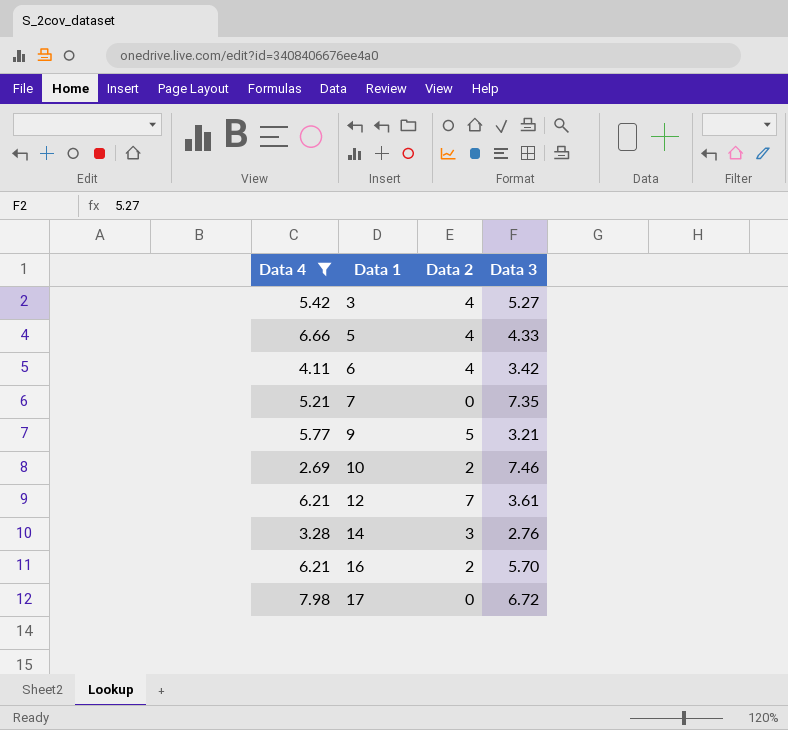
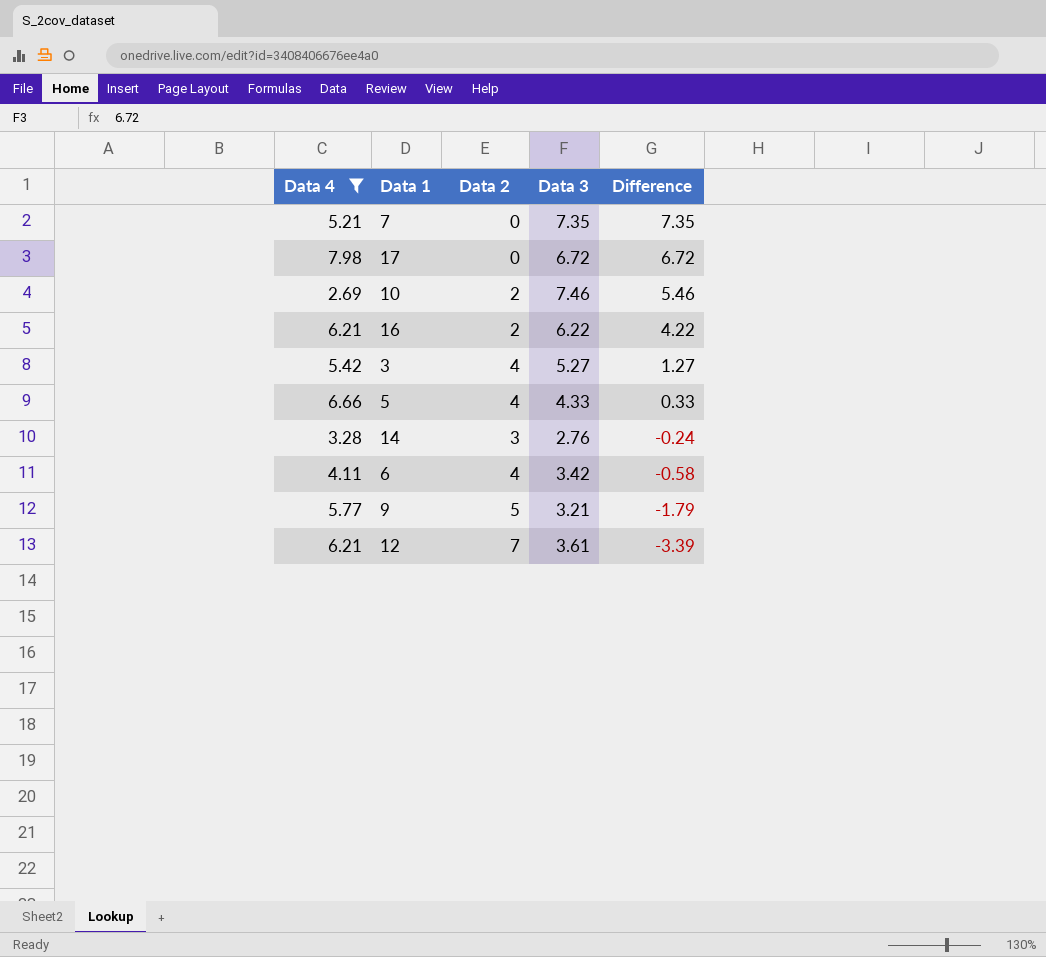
row order: Data 1 ascending -> Difference descending
column Difference | formula: none -> [Data 3] - [Data 2]
16 | Data 3: 5.70 -> 6.22

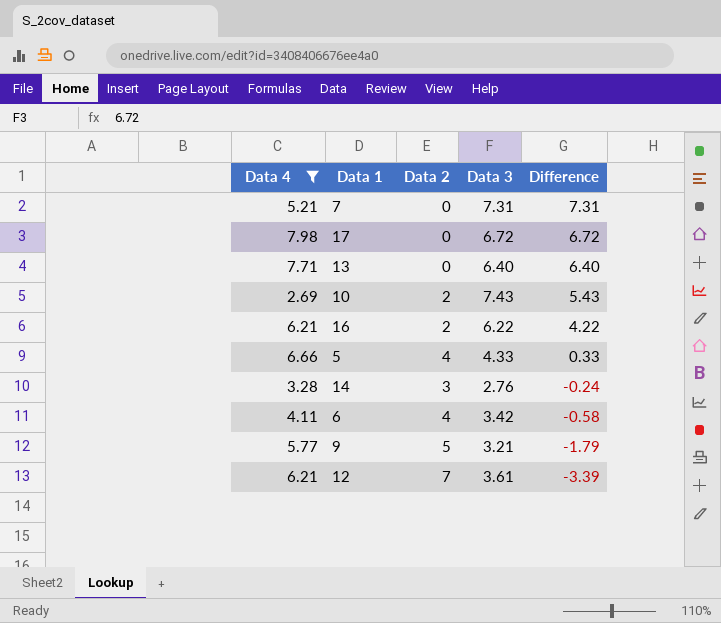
row 3: 5.42 | 4 | 5.27 | 1.27 -> none
7 | Data 3: 7.35 -> 7.31
7 | Difference: 7.35 -> 7.31
row 13: none -> 7.71 | 0 | 6.40 | 6.40
10 | Data 3: 7.46 -> 7.43
10 | Difference: 5.46 -> 5.43

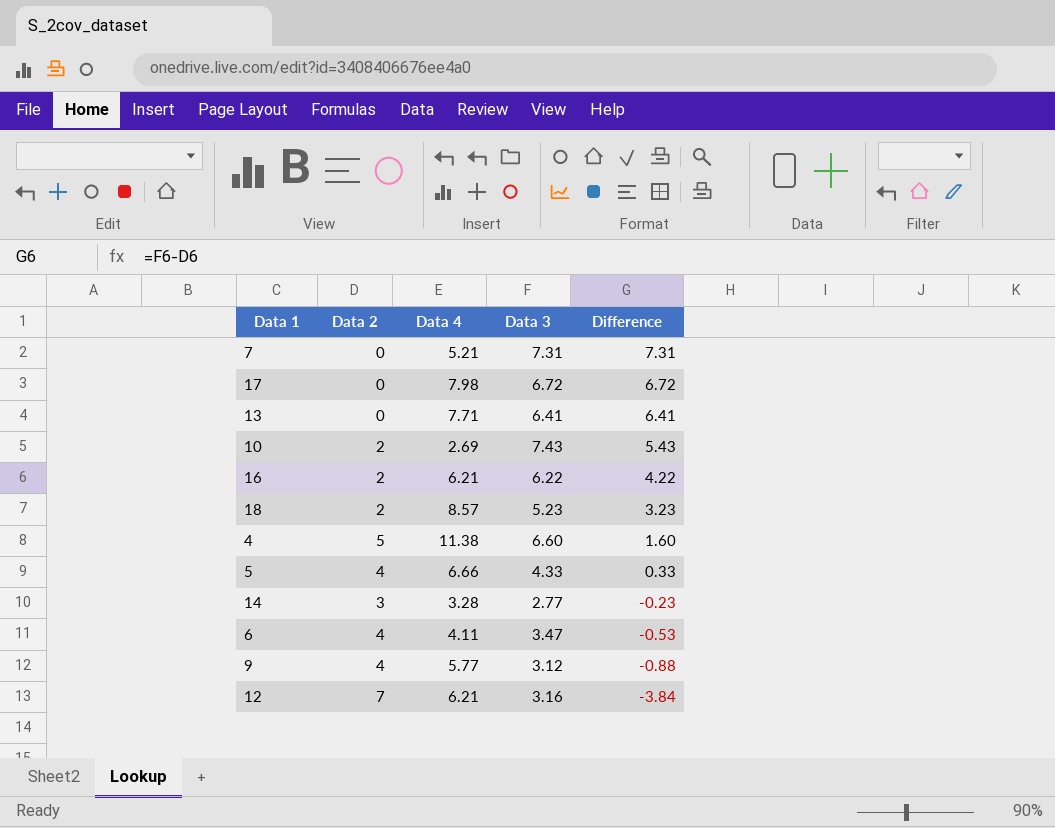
filter: Data 4 <= 7.98 -> none
column Data 4 | position: 1 -> 3
13 | Data 3: 6.40 -> 6.41
13 | Difference: 6.40 -> 6.41
14 | Data 3: 2.76 -> 2.77
14 | Difference: -0.24 -> -0.23
6 | Data 3: 3.42 -> 3.47
6 | Difference: -0.58 -> -0.53
9 | Data 2: 5 -> 4
9 | Data 3: 3.21 -> 3.12
9 | Difference: -1.79 -> -0.88
12 | Data 3: 3.61 -> 3.16
12 | Difference: -3.39 -> -3.84

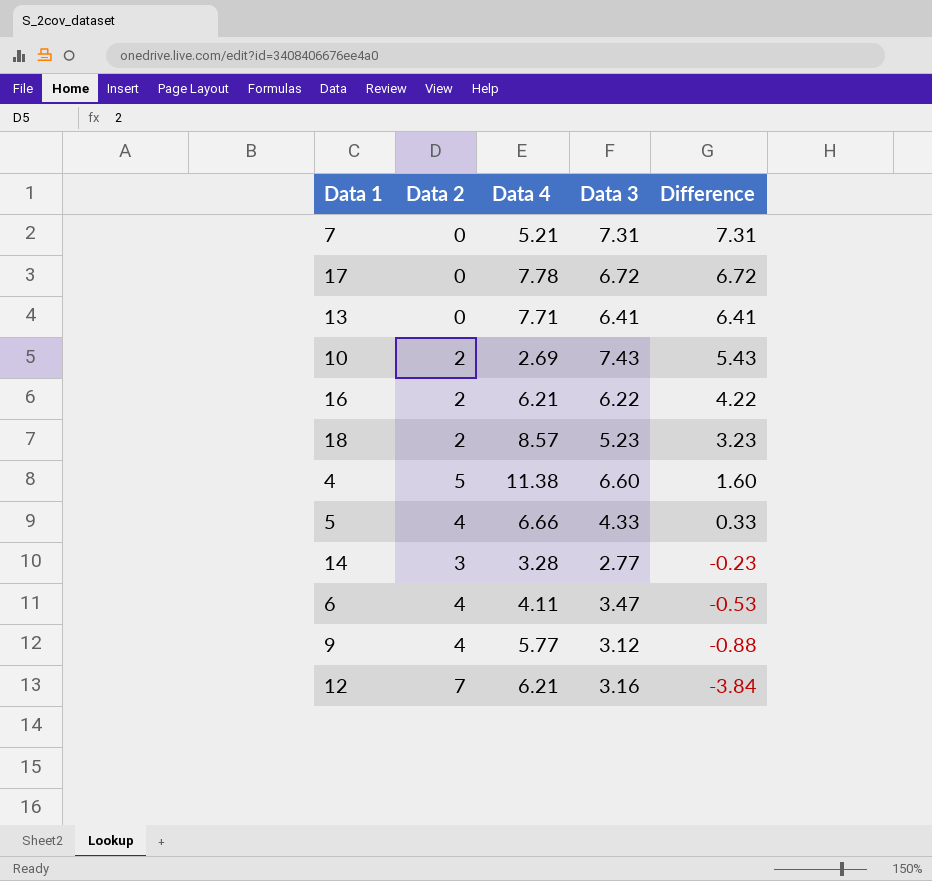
17 | Data 4: 7.98 -> 7.78

